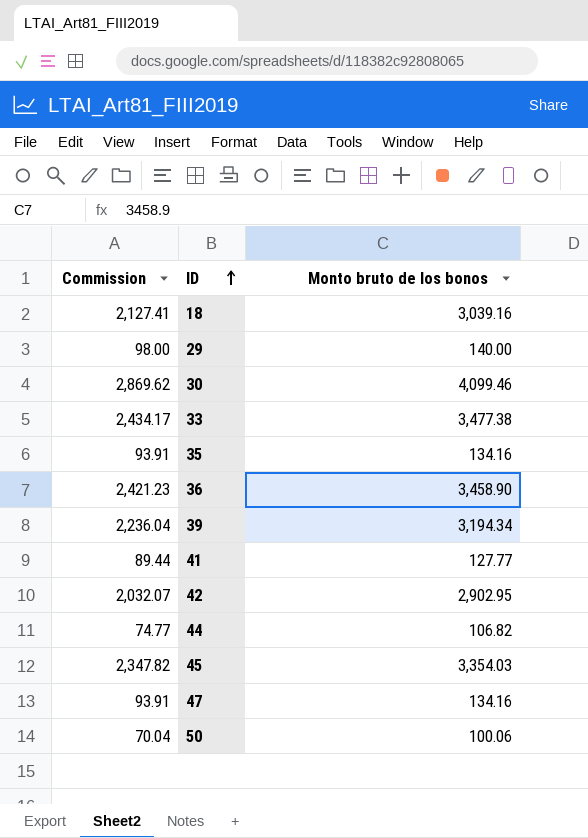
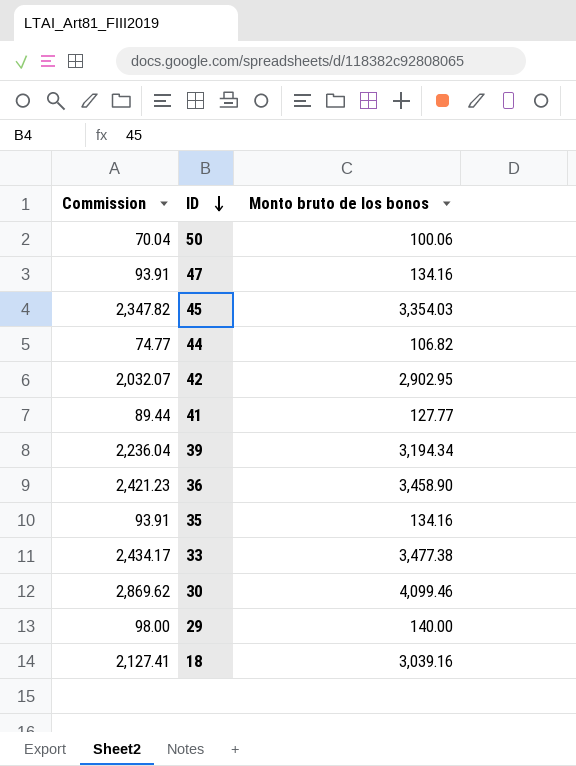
row order: ID ascending -> ID descending

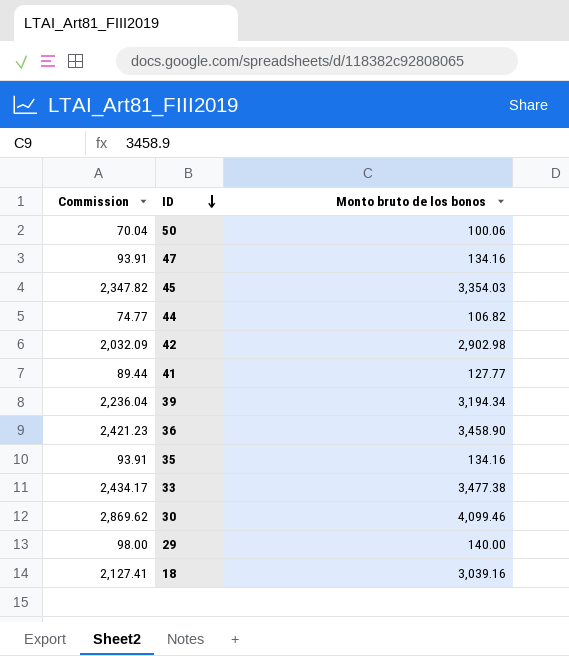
42 | Commission: 2,032.07 -> 2,032.09
42 | Monto bruto de los bonos: 2,902.95 -> 2,902.98

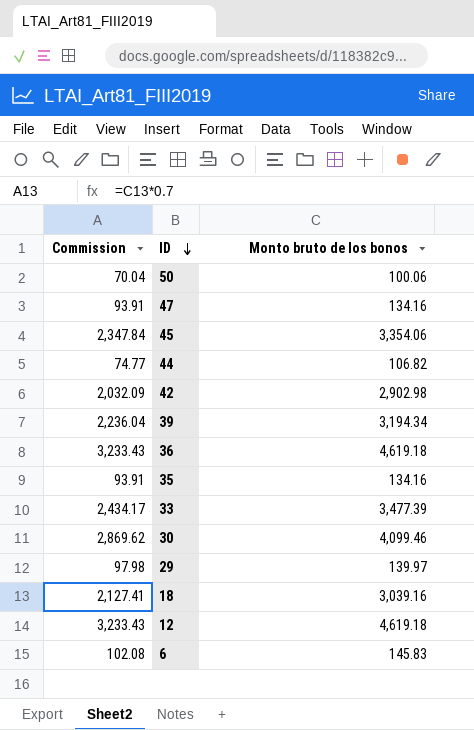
row 41: 89.44 | 127.77 -> none
45 | Commission: 2,347.82 -> 2,347.84
45 | Monto bruto de los bonos: 3,354.03 -> 3,354.06
36 | Commission: 2,421.23 -> 3,233.43
36 | Monto bruto de los bonos: 3,458.90 -> 4,619.18
33 | Monto bruto de los bonos: 3,477.38 -> 3,477.39
29 | Commission: 98.00 -> 97.98
29 | Monto bruto de los bonos: 140.00 -> 139.97
row 12: none -> 3,233.43 | 4,619.18
row 6: none -> 102.08 | 145.83

